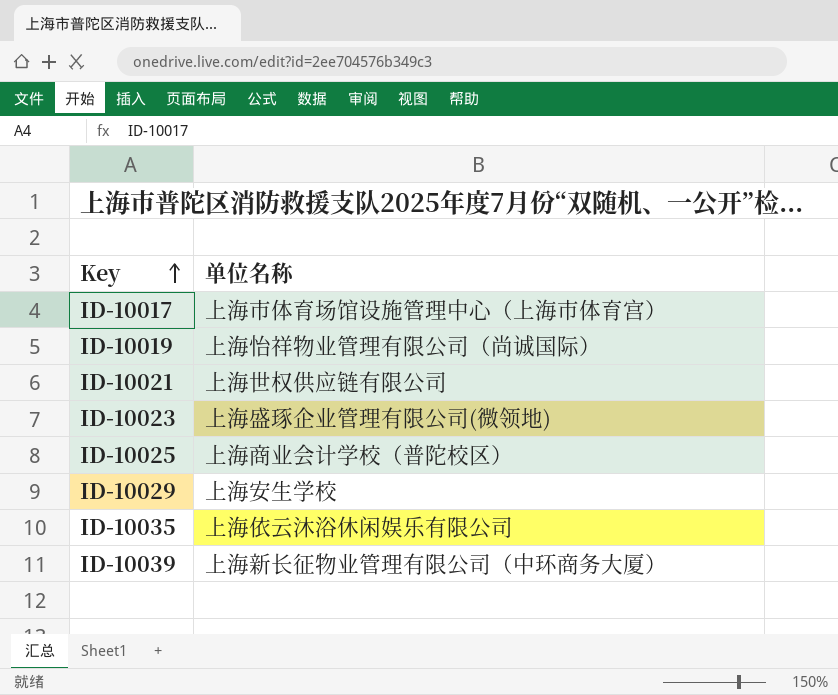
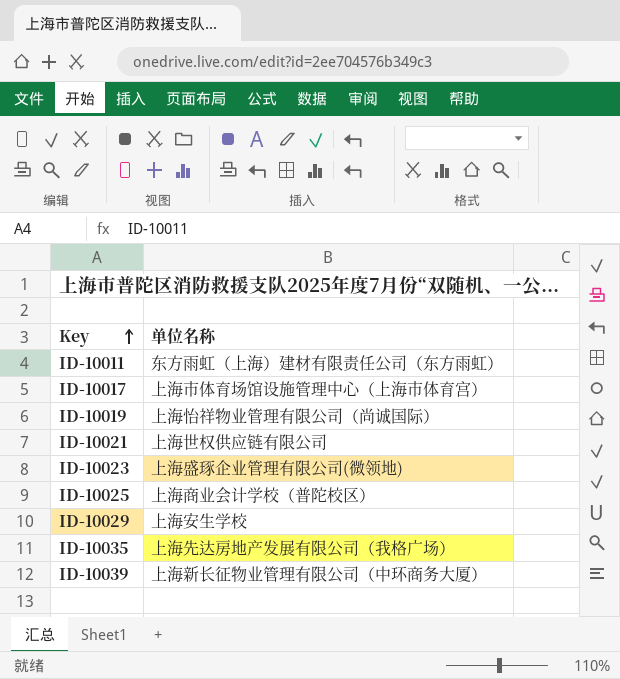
row ID-10011: none -> 东方雨虹（上海）建材有限责任公司（东方雨虹）
ID-10035 | 单位名称: 上海依云沐浴休闲娱乐有限公司 -> 上海先达房地产发展有限公司（我格广场）

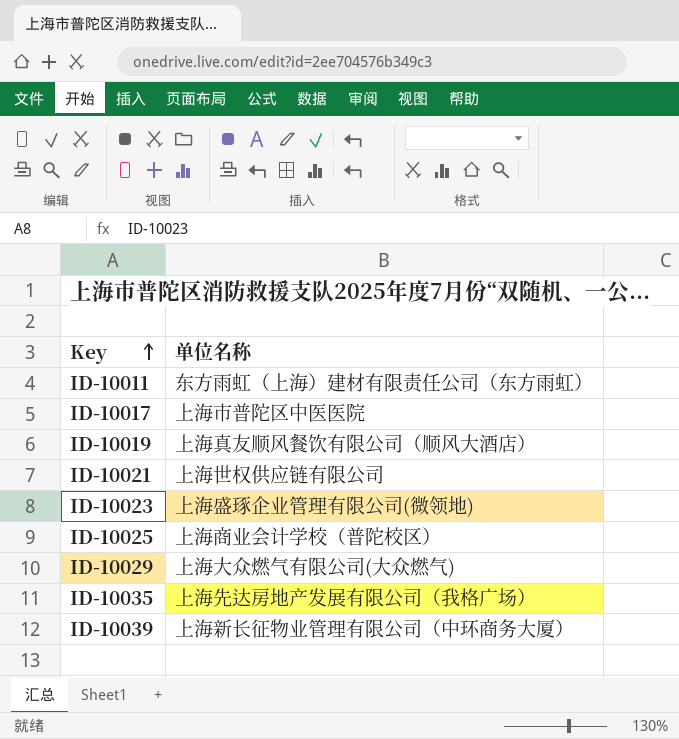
ID-10017 | 单位名称: 上海市体育场馆设施管理中心（上海市体育宫） -> 上海市普陀区中医医院
ID-10019 | 单位名称: 上海怡祥物业管理有限公司（尚诚国际） -> 上海真友顺风餐饮有限公司（顺风大酒店）
ID-10029 | 单位名称: 上海安生学校 -> 上海大众燃气有限公司(大众燃气)

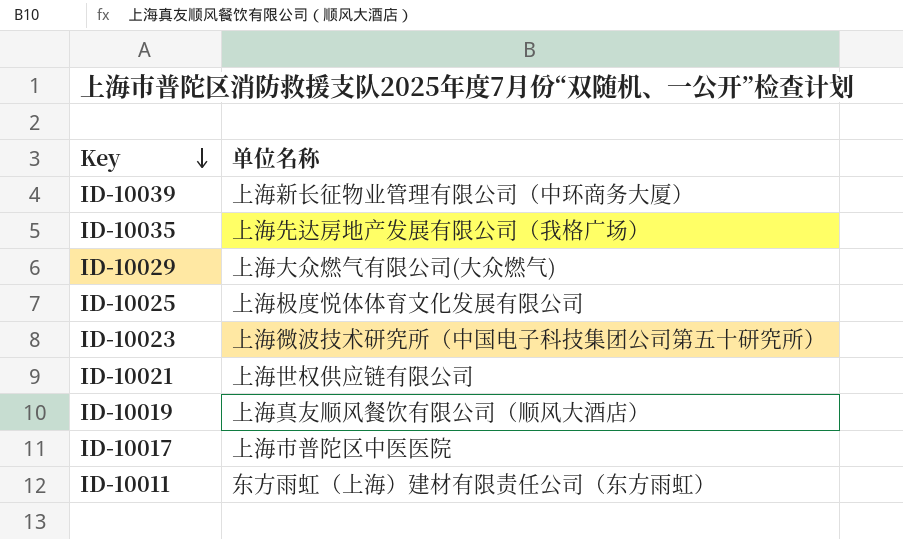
row order: Key ascending -> Key descending
ID-10025 | 单位名称: 上海商业会计学校（普陀校区） -> 上海极度悦体体育文化发展有限公司
ID-10023 | 单位名称: 上海盛琢企业管理有限公司(微领地) -> 上海微波技术研究所（中国电子科技集团公司第五十研究所）

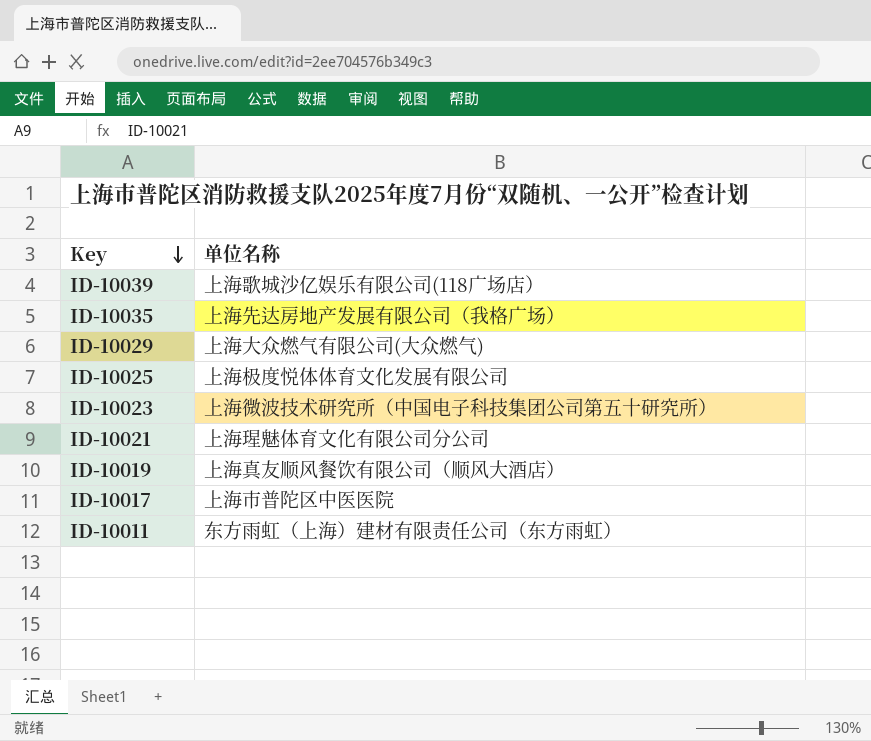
ID-10039 | 单位名称: 上海新长征物业管理有限公司（中环商务大厦） -> 上海歌城沙亿娱乐有限公司(118广场店）
ID-10021 | 单位名称: 上海世权供应链有限公司 -> 上海瑆魅体育文化有限公司分公司

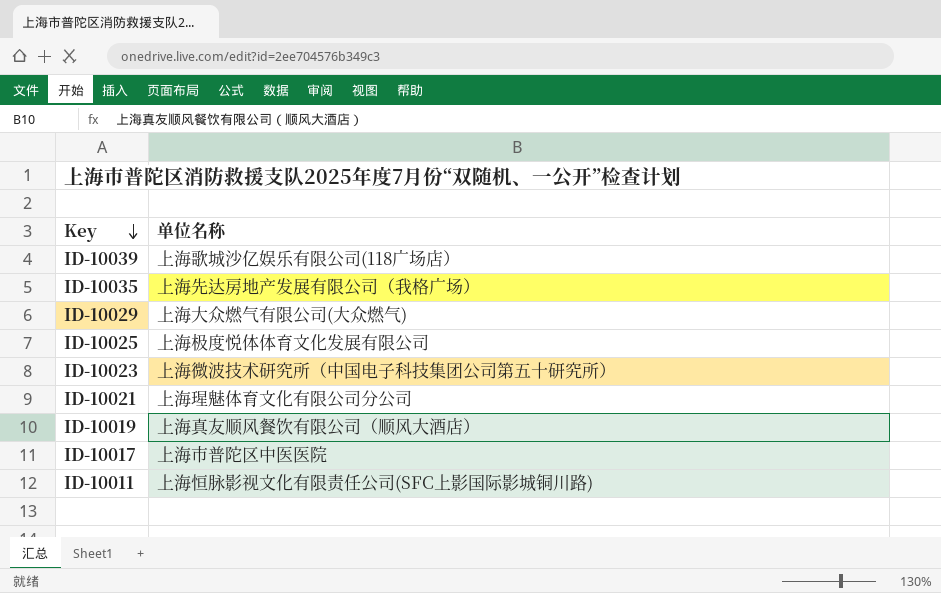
ID-10011 | 单位名称: 东方雨虹（上海）建材有限责任公司（东方雨虹） -> 上海恒脉影视文化有限责任公司(SFC上影国际影城铜川路)

